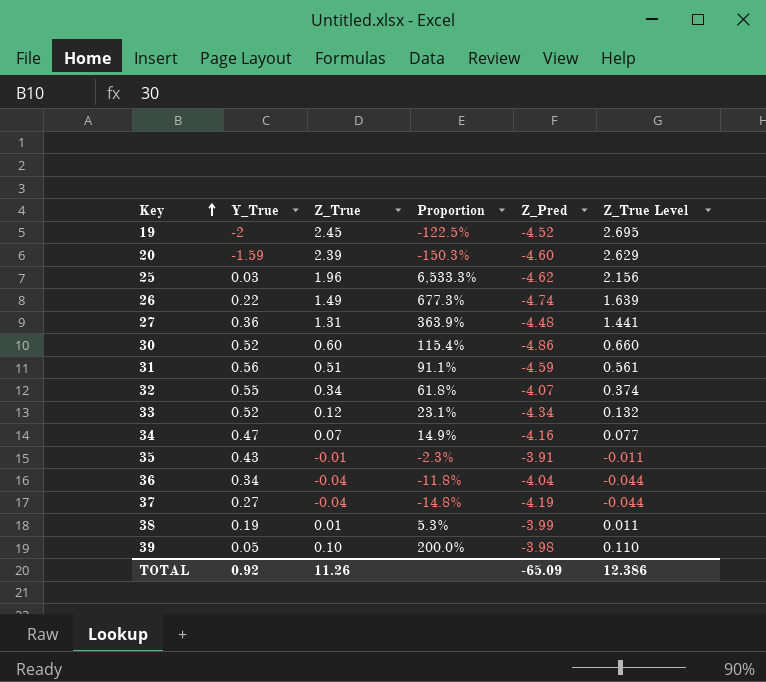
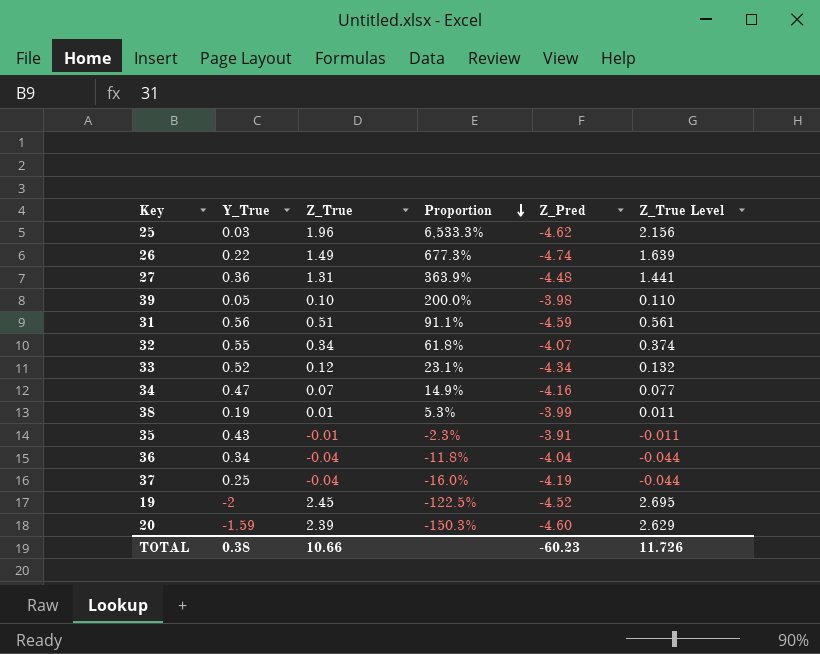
row order: Key ascending -> Proportion descending
row 30: 0.52 | 0.60 | 115.4% | -4.86 | 0.660 -> none
37 | Y_True: 0.27 -> 0.25
37 | Proportion: -14.8% -> -16.0%
TOTAL | Y_True: 0.92 -> 0.38
TOTAL | Z_True: 11.26 -> 10.66
TOTAL | Z_Pred: -65.09 -> -60.23
TOTAL | Z_True Level: 12.386 -> 11.726

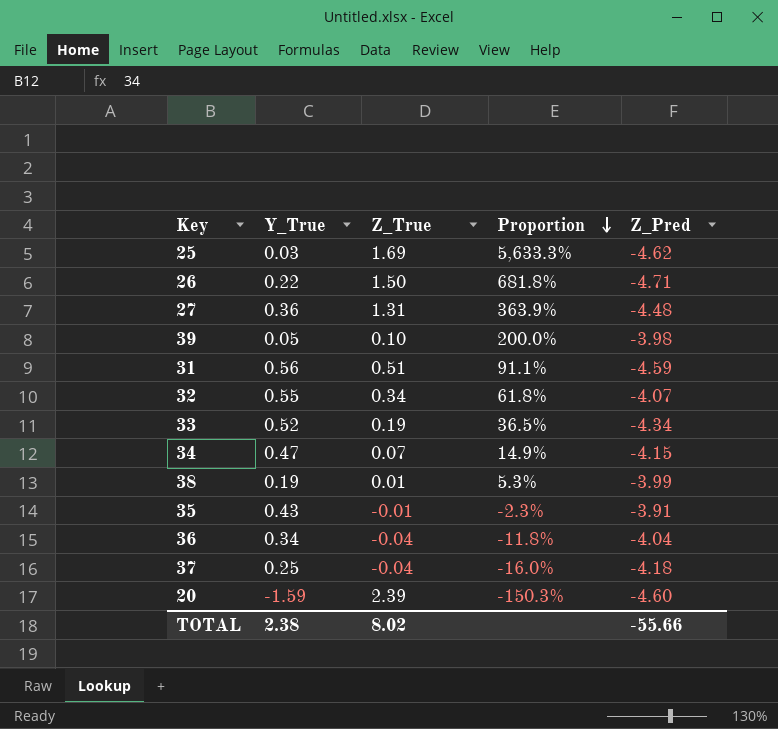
column Z_True Level | formula: [Z_True] * 1.1 -> none
row 19: -2 | 2.45 | -122.5% | -4.52 | 2.695 -> none
25 | Z_True: 1.96 -> 1.69
25 | Proportion: 6,533.3% -> 5,633.3%
26 | Z_True: 1.49 -> 1.50
26 | Proportion: 677.3% -> 681.8%
26 | Z_Pred: -4.74 -> -4.71
33 | Z_True: 0.12 -> 0.19
33 | Proportion: 23.1% -> 36.5%
34 | Z_Pred: -4.16 -> -4.15
37 | Z_Pred: -4.19 -> -4.18
TOTAL | Y_True: 0.38 -> 2.38
TOTAL | Z_True: 10.66 -> 8.02
TOTAL | Z_Pred: -60.23 -> -55.66

